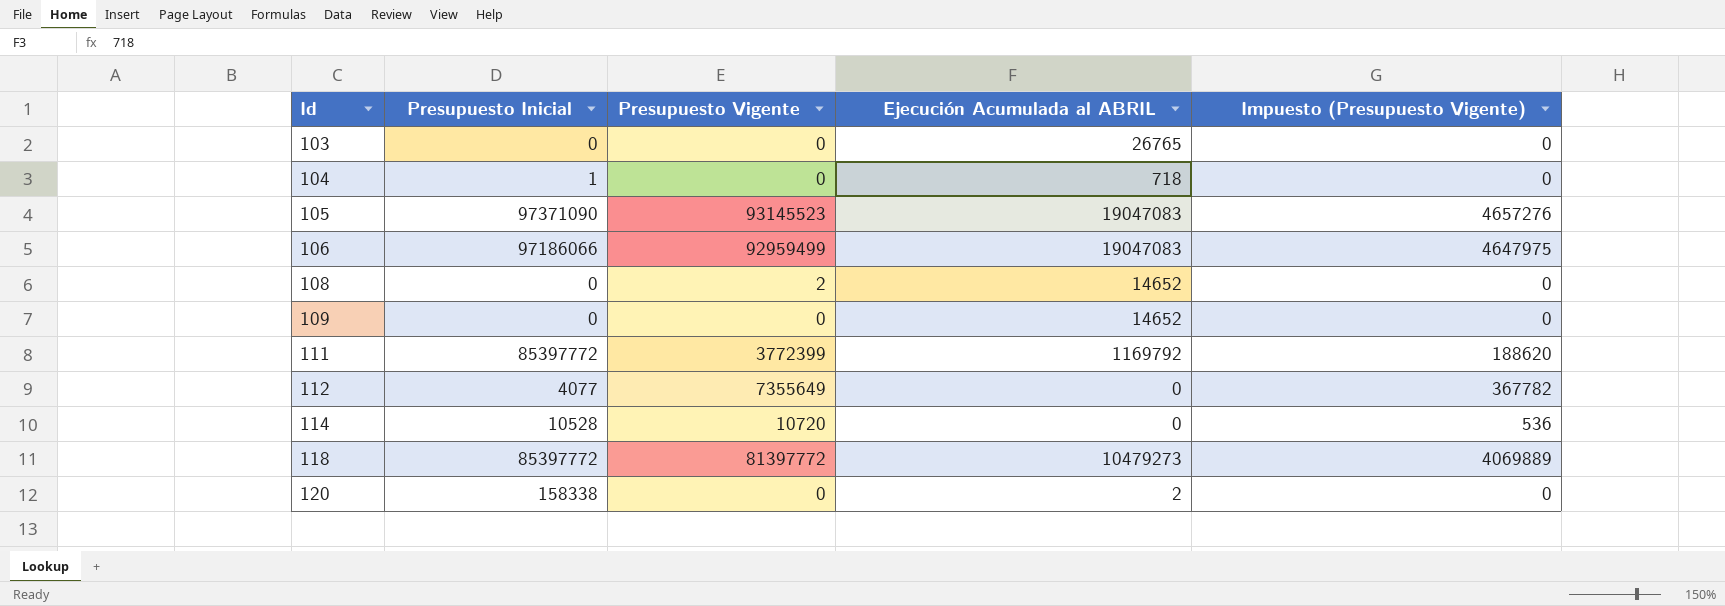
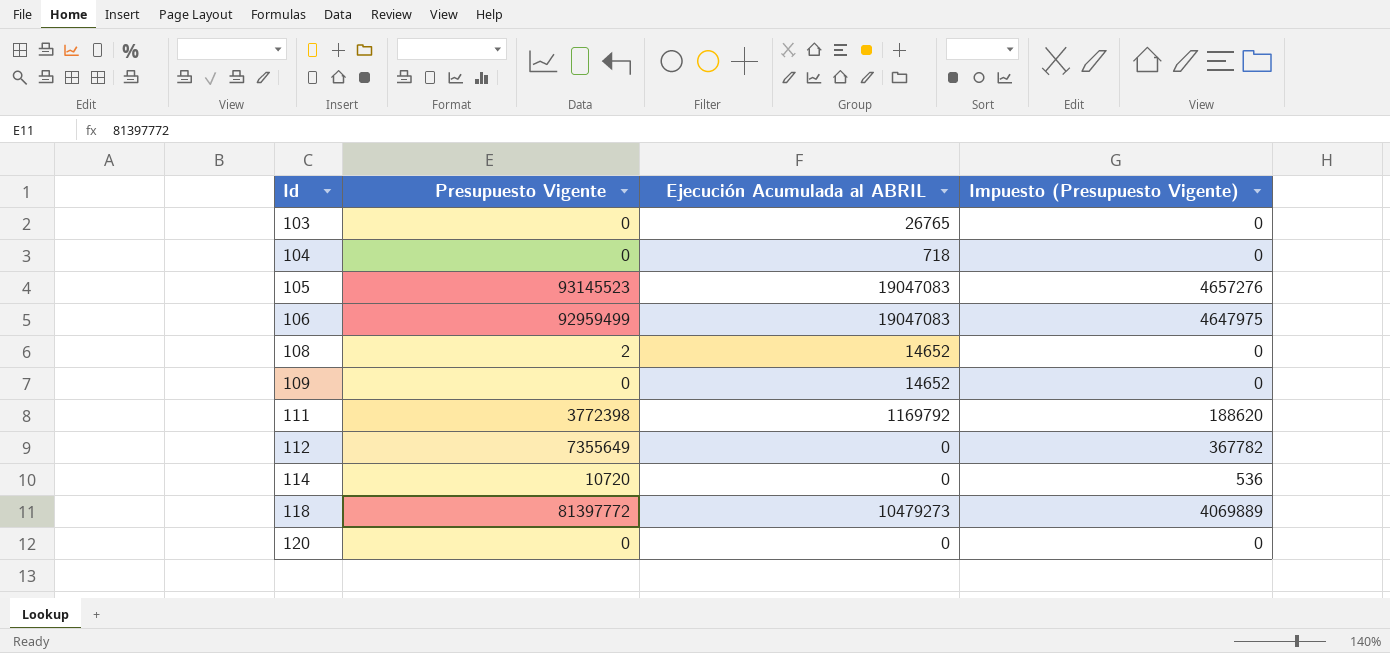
column Presupuesto Inicial | position: 2 -> none
111 | Presupuesto Vigente: 3772399 -> 3772398
120 | Ejecución Acumulada al ABRIL: 2 -> 0

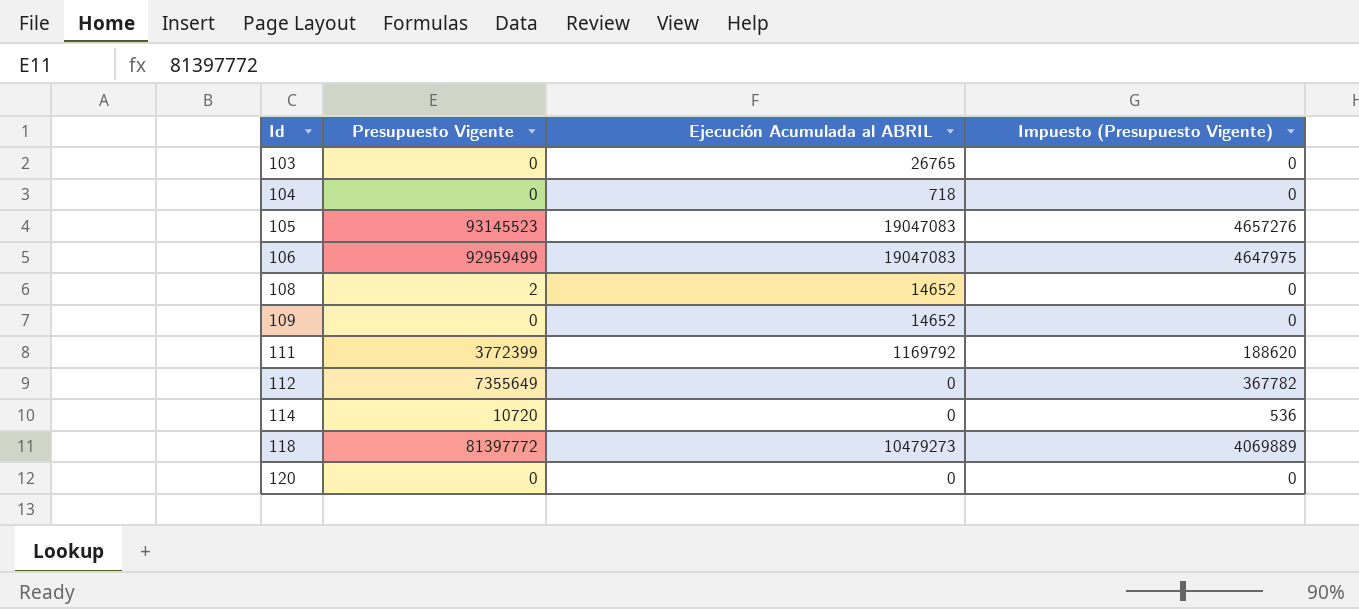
111 | Presupuesto Vigente: 3772398 -> 3772399

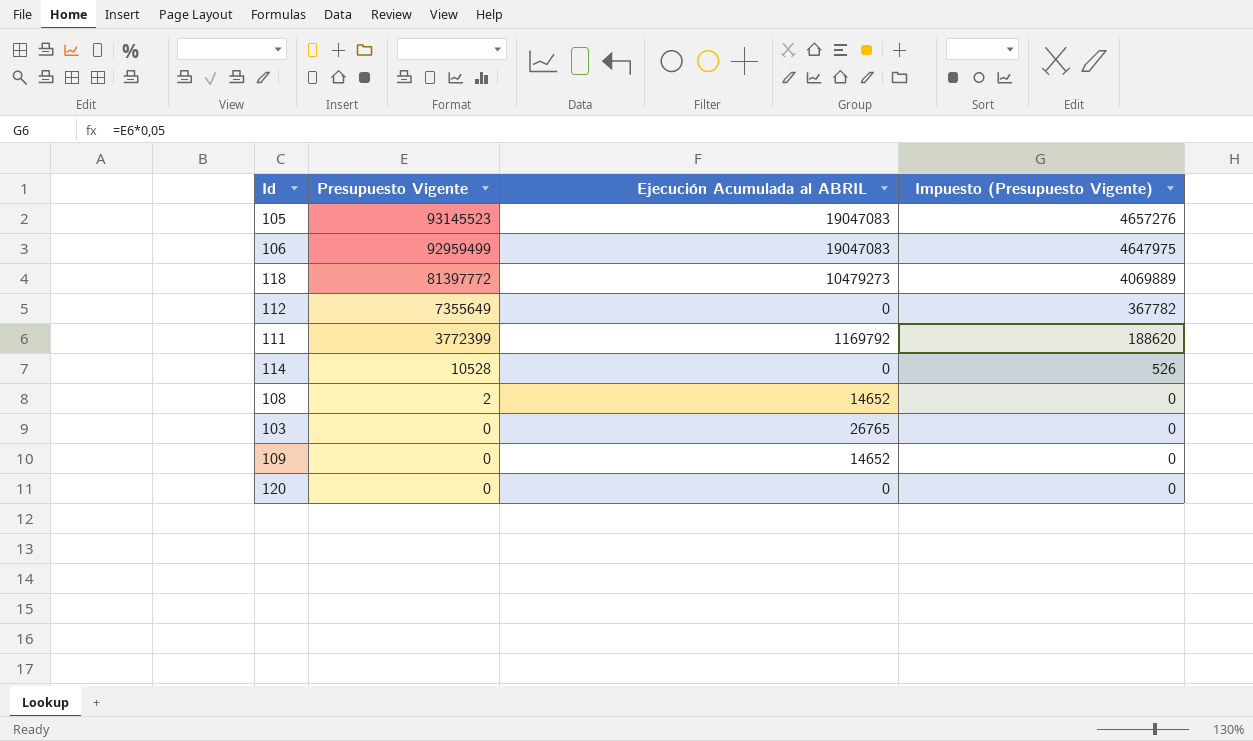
row order: Id ascending -> Presupuesto Vigente descending
row 104: 0 | 718 | 0 -> none
114 | Presupuesto Vigente: 10720 -> 10528
114 | Impuesto (Presupuesto Vigente): 536 -> 526

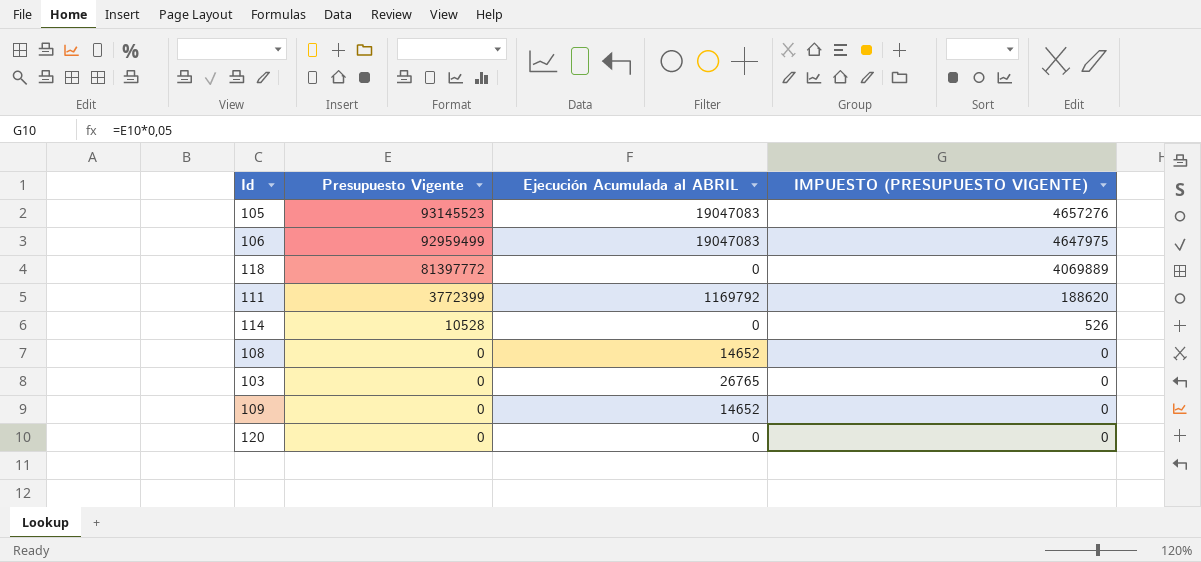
column name: Impuesto (Presupuesto Vigente) -> IMPUESTO (PRESUPUESTO VIGENTE)
row 112: 7355649 | 0 | 367782 -> none
118 | Ejecución Acumulada al ABRIL: 10479273 -> 0
108 | Presupuesto Vigente: 2 -> 0

